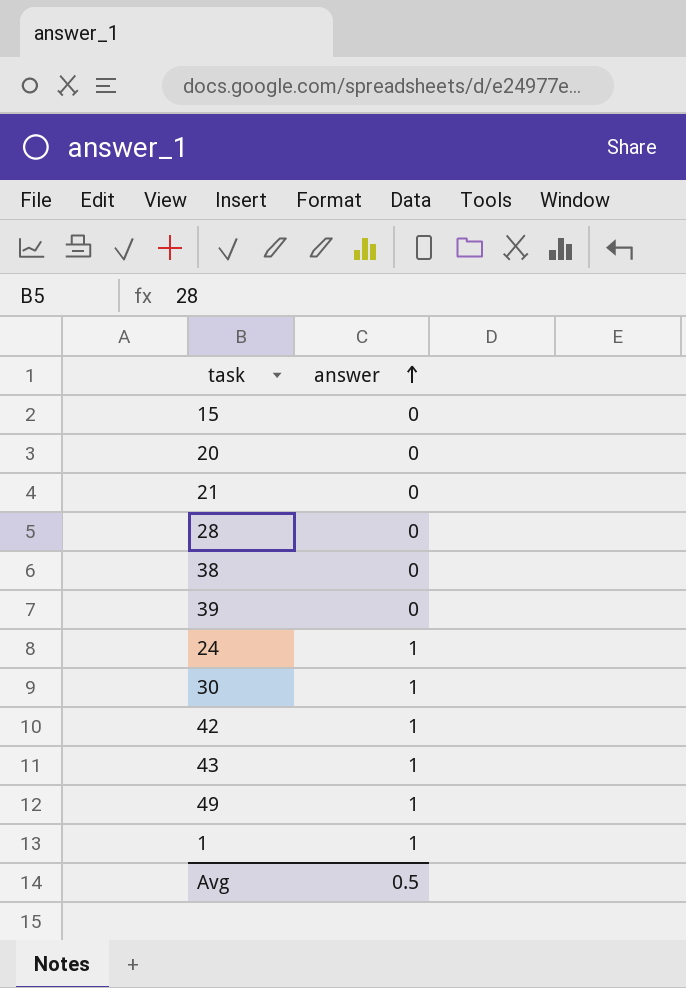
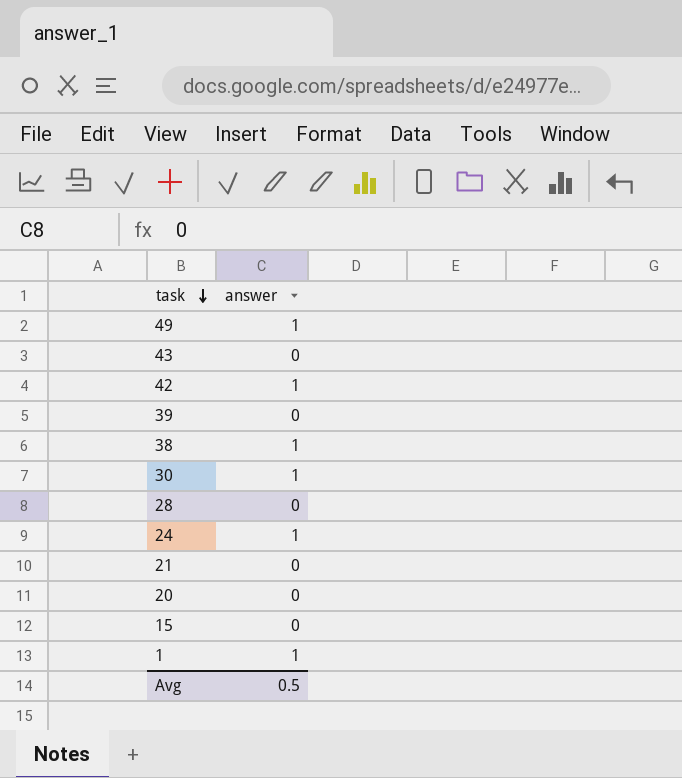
row order: answer ascending -> task descending
43 | answer: 1 -> 0
38 | answer: 0 -> 1

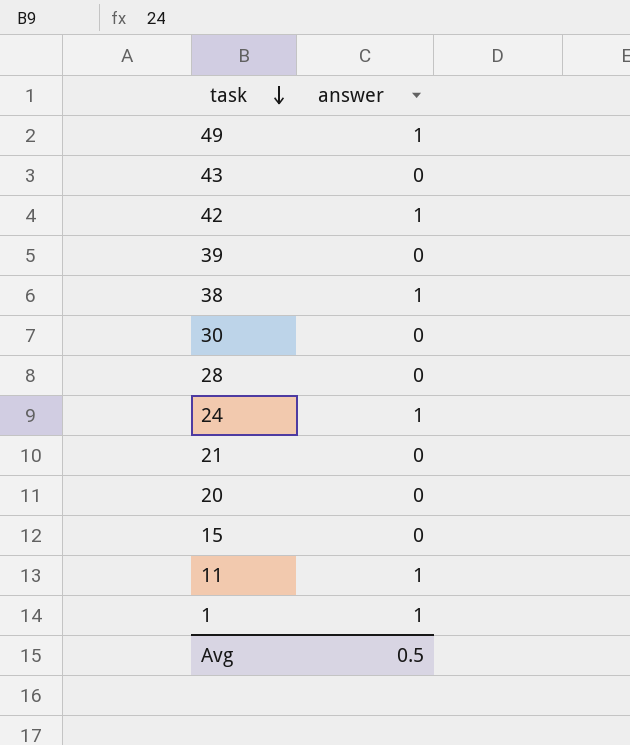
30 | answer: 1 -> 0
row 11: none -> 1

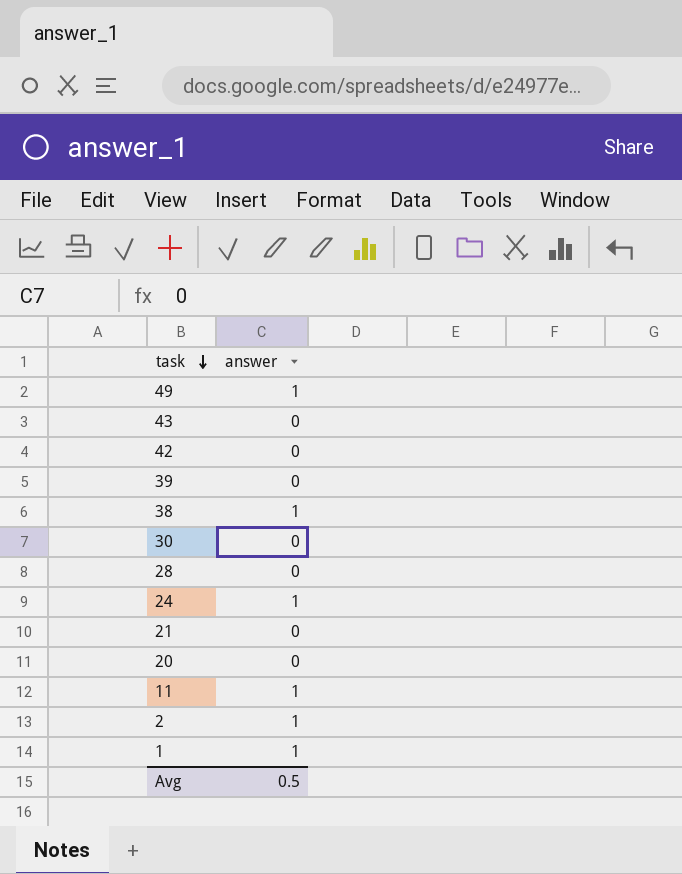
row 15: 0 -> none
42 | answer: 1 -> 0
row 2: none -> 1

